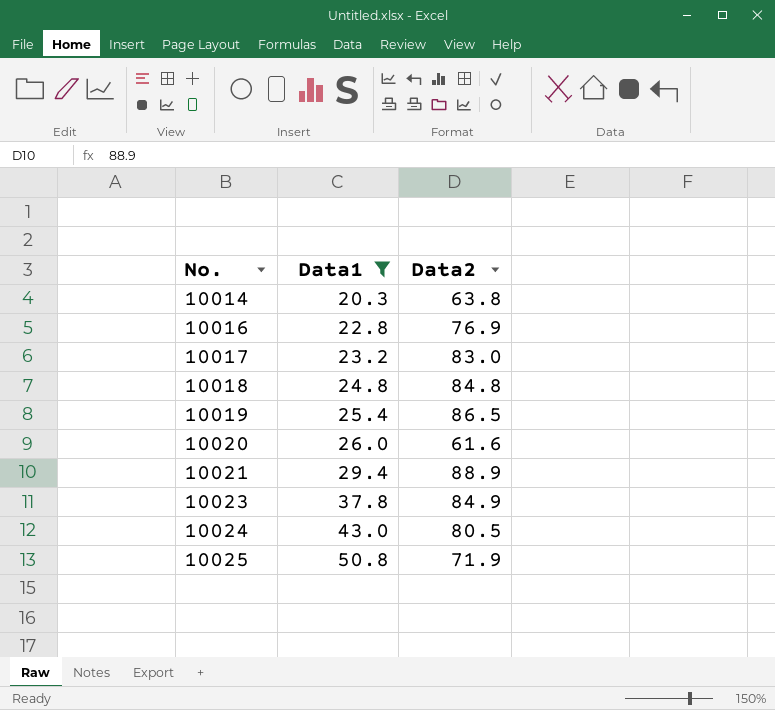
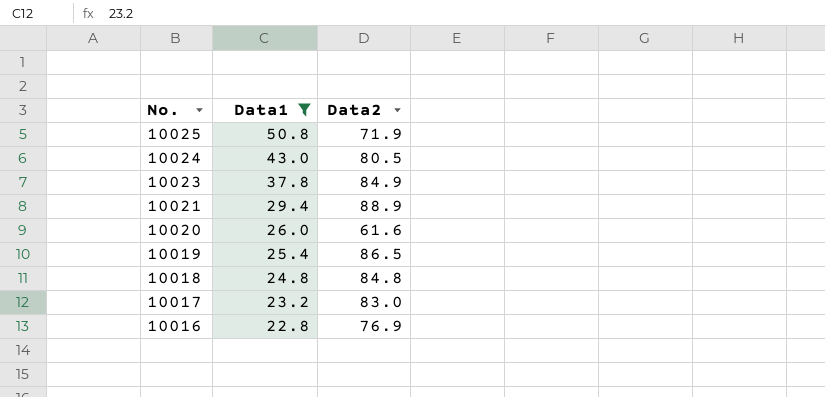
row order: No. ascending -> No. descending
row 10014: 20.3 | 63.8 -> none

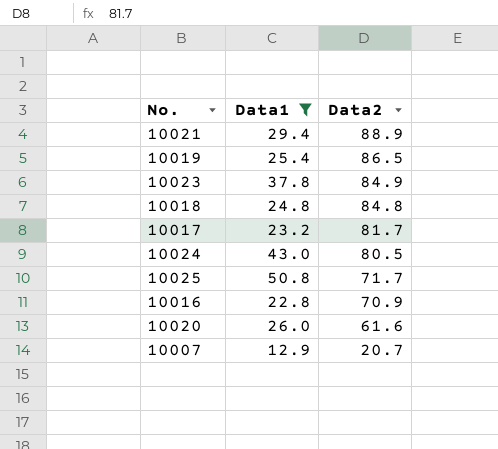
row order: No. descending -> Data2 descending
10017 | Data2: 83.0 -> 81.7
10025 | Data2: 71.9 -> 71.7
10016 | Data2: 76.9 -> 70.9
row 10007: none -> 12.9 | 20.7

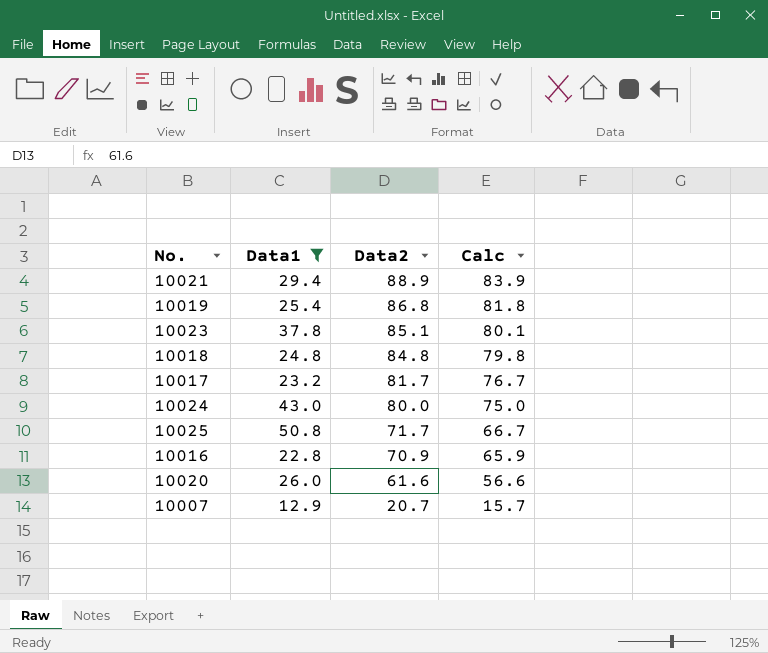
column Calc | formula: none -> [Data2] - 5
10019 | Data2: 86.5 -> 86.8
10023 | Data2: 84.9 -> 85.1
10024 | Data2: 80.5 -> 80.0

